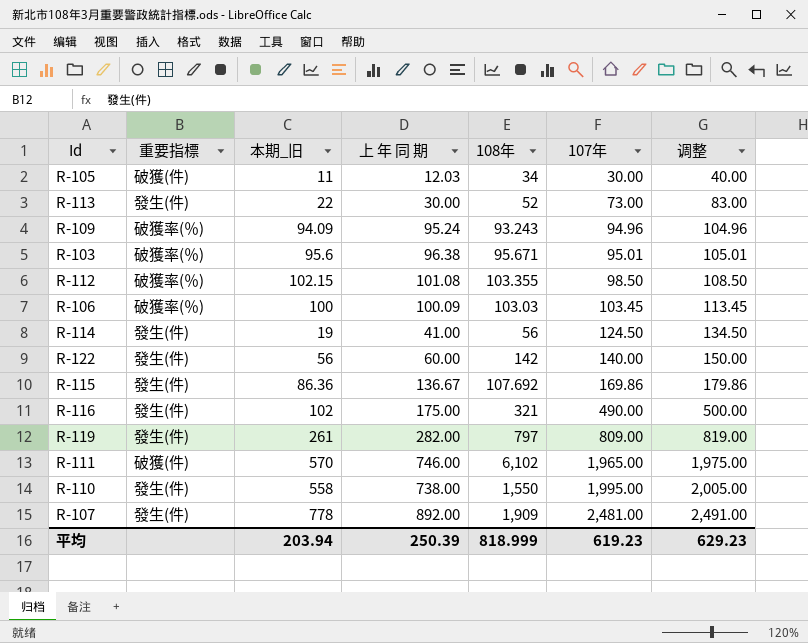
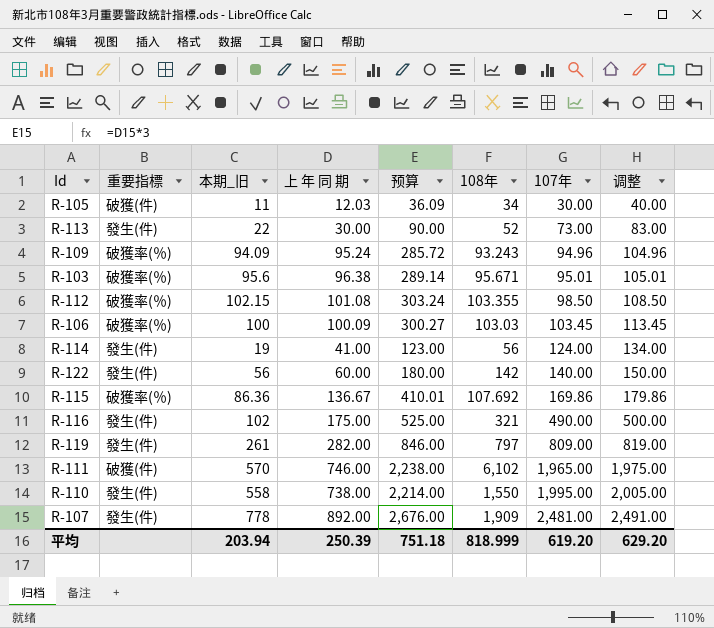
column 预算 | formula: none -> [上 年 同 期] * 3
R-114 | 107年: 124.50 -> 124.00
R-114 | 调整: 134.50 -> 134.00
R-115 | 重要指標: 發生(件) -> 破獲率(％)
平均 | 107年: 619.23 -> 619.20
平均 | 调整: 629.23 -> 629.20

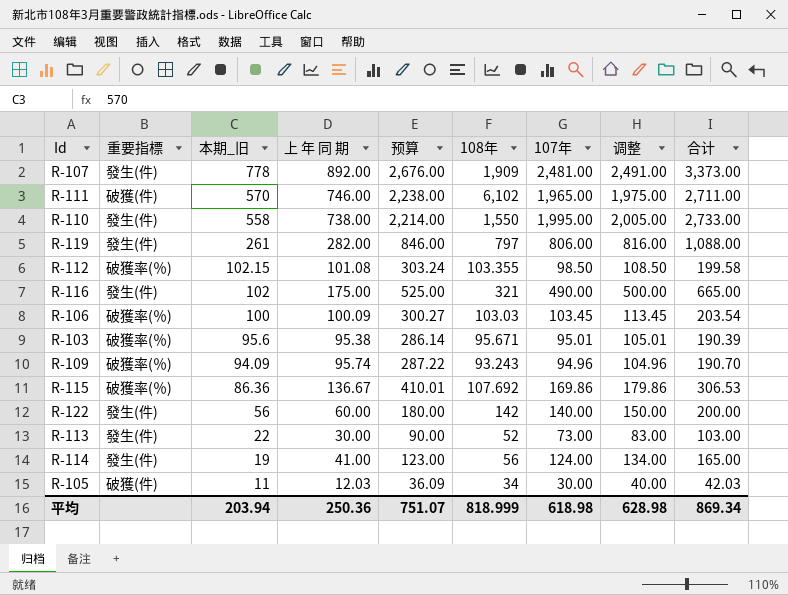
row order: 107年 ascending -> 本期_旧 descending
column 合计 | formula: none -> [上 年 同 期] + [107年]
R-119 | 107年: 809.00 -> 806.00
R-119 | 调整: 819.00 -> 816.00
R-103 | 上 年 同 期: 96.38 -> 95.38
R-103 | 预算: 289.14 -> 286.14
R-109 | 上 年 同 期: 95.24 -> 95.74
R-109 | 预算: 285.72 -> 287.22
平均 | 上 年 同 期: 250.39 -> 250.36
平均 | 预算: 751.18 -> 751.07
平均 | 107年: 619.20 -> 618.98
平均 | 调整: 629.20 -> 628.98

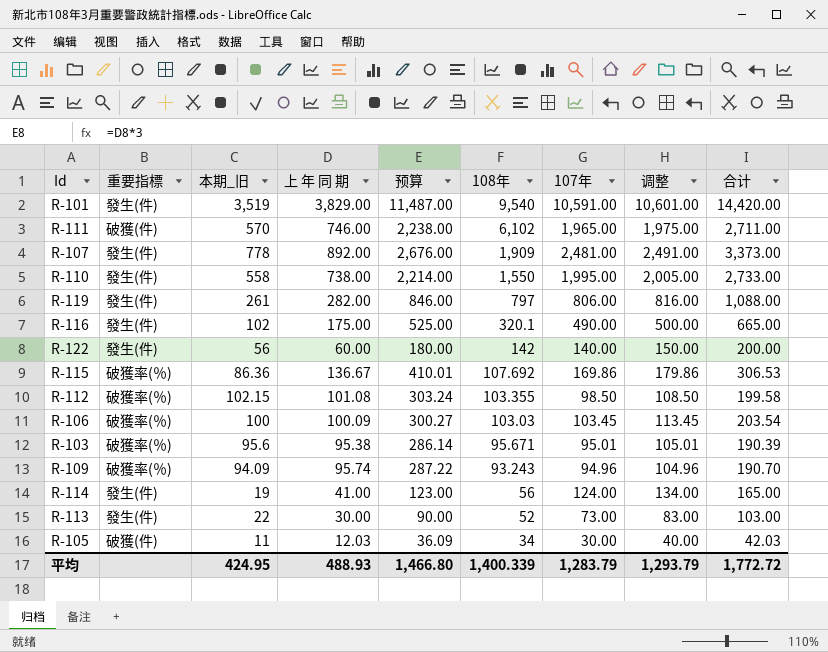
row order: 本期_旧 descending -> 108年 descending
row R-101: none -> 發生(件) | 3,519 | 3,829.00 | 11,487.00 | 9,540 | 10,591.00 | 10,601.00 | 14,420.00
R-116 | 108年: 321 -> 320.1
平均 | 本期_旧: 203.94 -> 424.95
平均 | 上 年 同 期: 250.36 -> 488.93
平均 | 预算: 751.07 -> 1,466.80
平均 | 108年: 818.999 -> 1,400.339
平均 | 107年: 618.98 -> 1,283.79
平均 | 调整: 628.98 -> 1,293.79
平均 | 合计: 869.34 -> 1,772.72

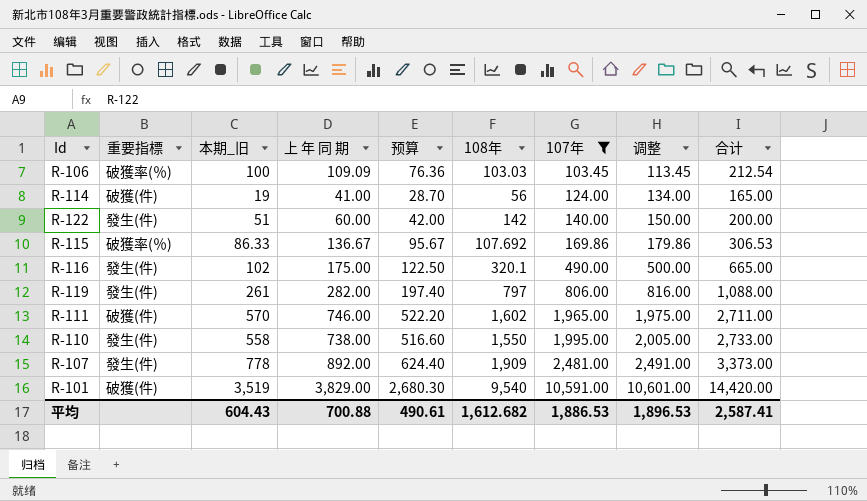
filter: none -> 107年 >= 103.45
row order: 108年 descending -> 107年 ascending
column 预算 | formula: [上 年 同 期] * 3 -> [上 年 同 期] * 0.7
R-106 | 上 年 同 期: 100.09 -> 109.09
R-106 | 合计: 203.54 -> 212.54
R-114 | 重要指標: 發生(件) -> 破獲(件)
R-122 | 本期_旧: 56 -> 51
R-115 | 本期_旧: 86.36 -> 86.33
R-111 | 108年: 6,102 -> 1,602
R-101 | 重要指標: 發生(件) -> 破獲(件)
平均 | 本期_旧: 424.95 -> 604.43
平均 | 上 年 同 期: 488.93 -> 700.88
平均 | 预算: 1,466.80 -> 490.61
平均 | 108年: 1,400.339 -> 1,612.682
平均 | 107年: 1,283.79 -> 1,886.53
平均 | 调整: 1,293.79 -> 1,896.53
平均 | 合计: 1,772.72 -> 2,587.41

